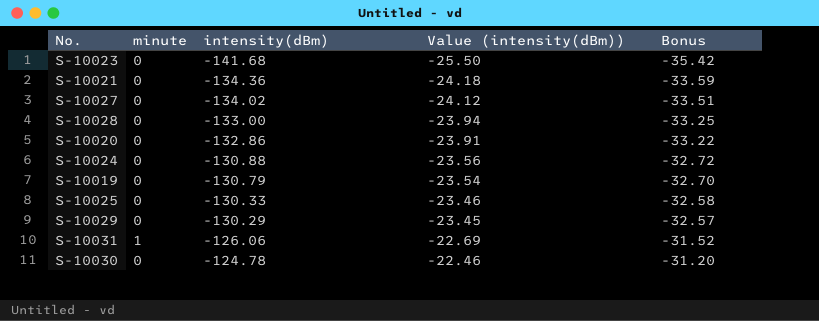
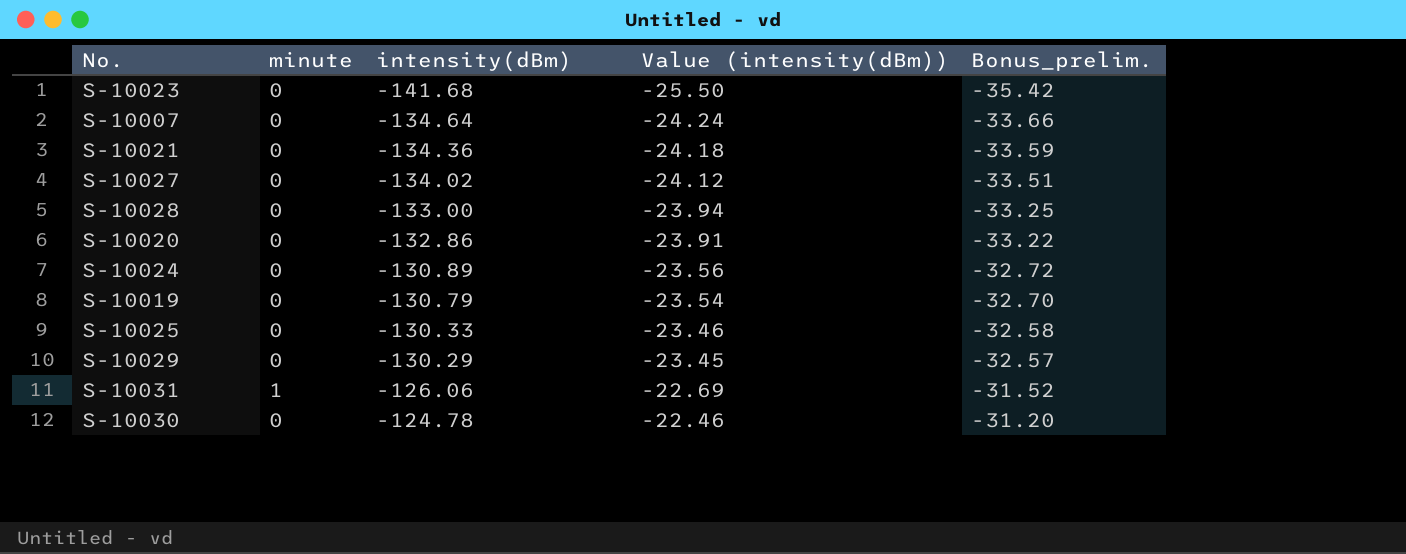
column name: Bonus -> Bonus_prelim.
row S-10007: none -> 0 | -134.64 | -24.24 | -33.66
S-10024 | intensity(dBm): -130.88 -> -130.89

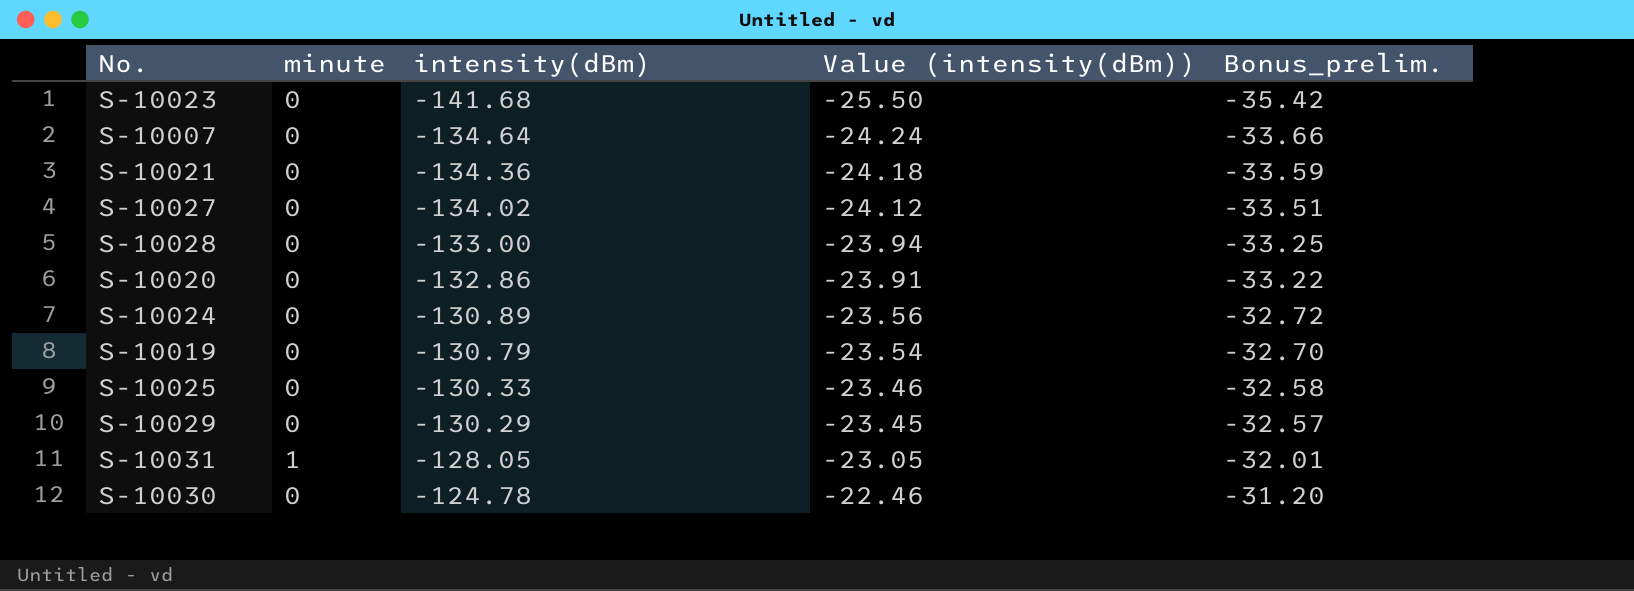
S-10031 | intensity(dBm): -126.06 -> -128.05
S-10031 | Value (intensity(dBm)): -22.69 -> -23.05
S-10031 | Bonus_prelim.: -31.52 -> -32.01

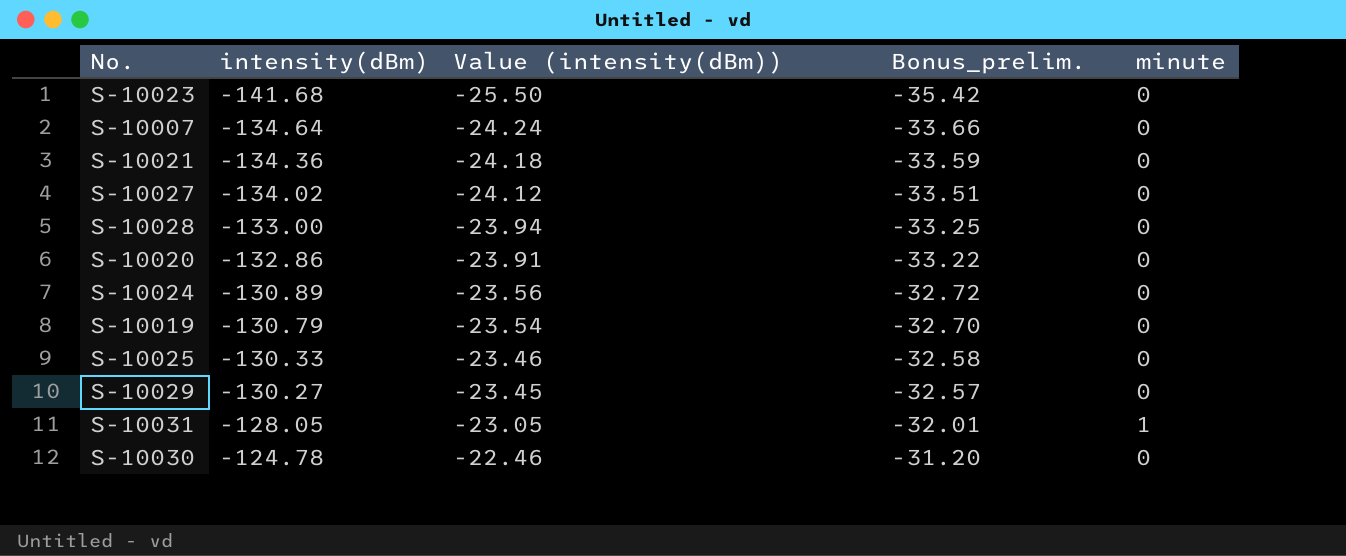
column minute | position: 2 -> 5
S-10029 | intensity(dBm): -130.29 -> -130.27

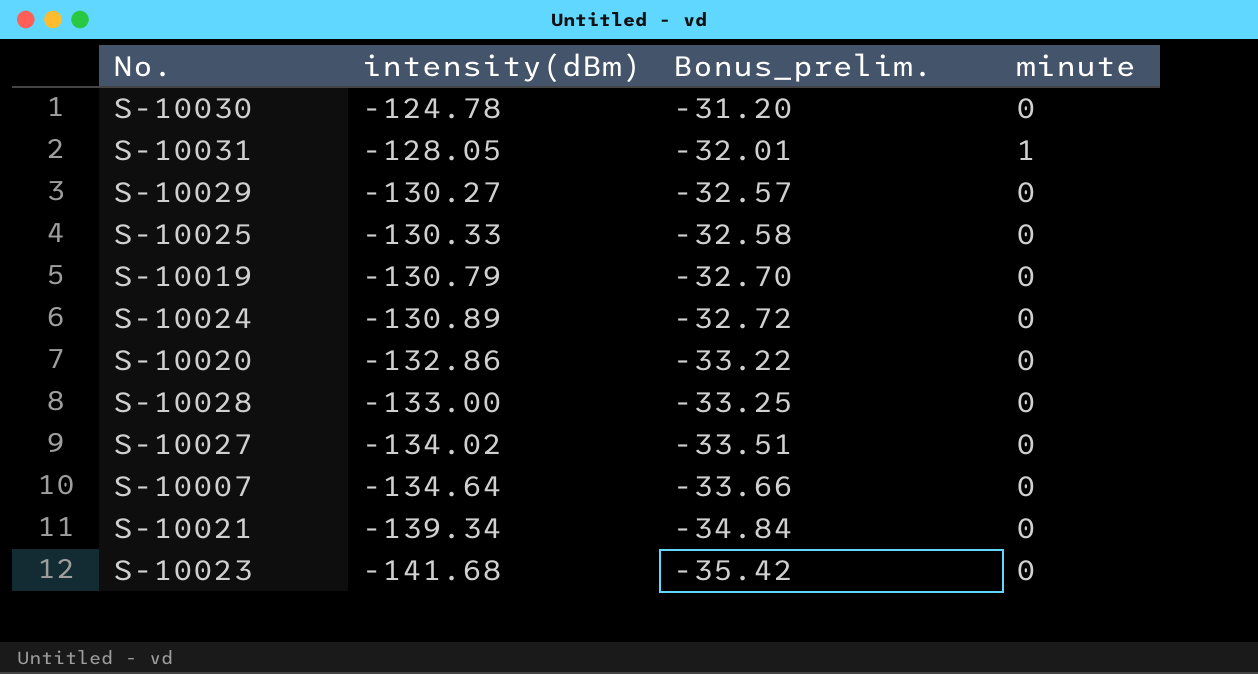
row order: intensity(dBm) ascending -> intensity(dBm) descending
column Value (intensity(dBm)) | formula: [intensity(dBm)] * 0.18 -> none
S-10021 | intensity(dBm): -134.36 -> -139.34
S-10021 | Bonus_prelim.: -33.59 -> -34.84

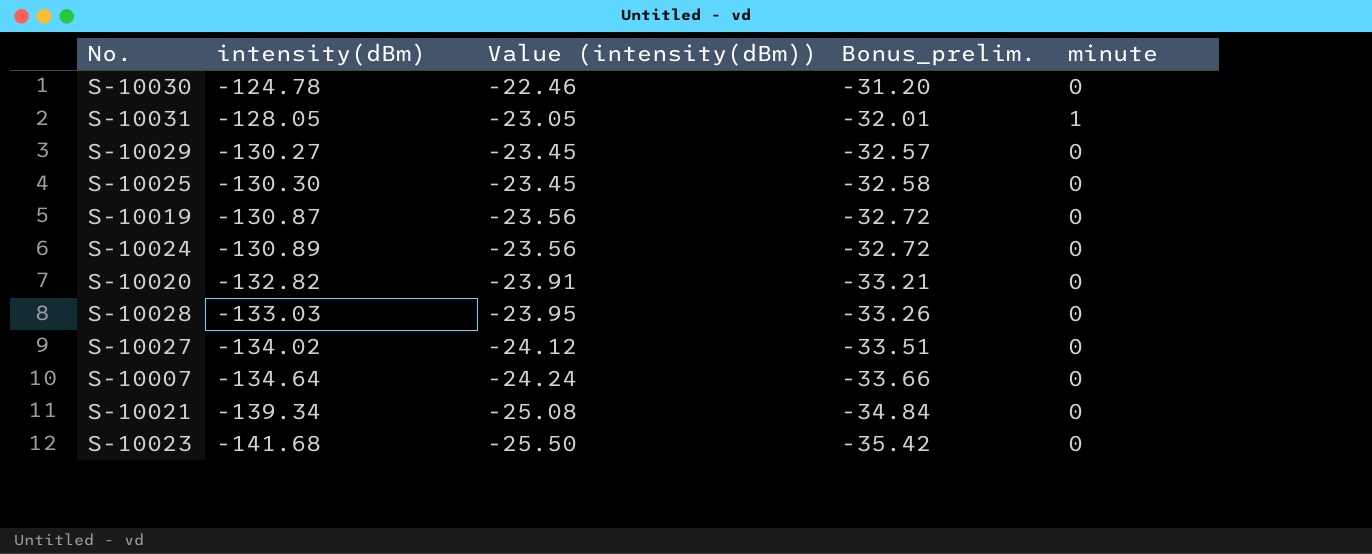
column Value (intensity(dBm)) | formula: none -> [intensity(dBm)] * 0.18
S-10025 | intensity(dBm): -130.33 -> -130.30
S-10019 | intensity(dBm): -130.79 -> -130.87
S-10019 | Bonus_prelim.: -32.70 -> -32.72
S-10020 | intensity(dBm): -132.86 -> -132.82
S-10020 | Bonus_prelim.: -33.22 -> -33.21
S-10028 | intensity(dBm): -133.00 -> -133.03
S-10028 | Bonus_prelim.: -33.25 -> -33.26

